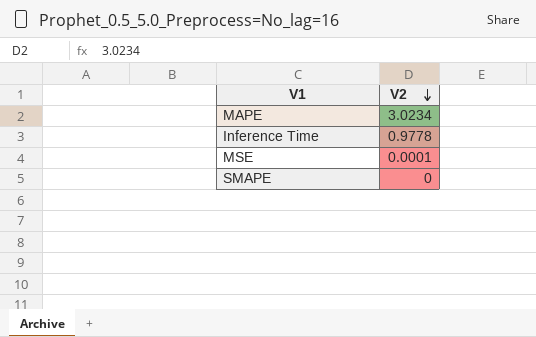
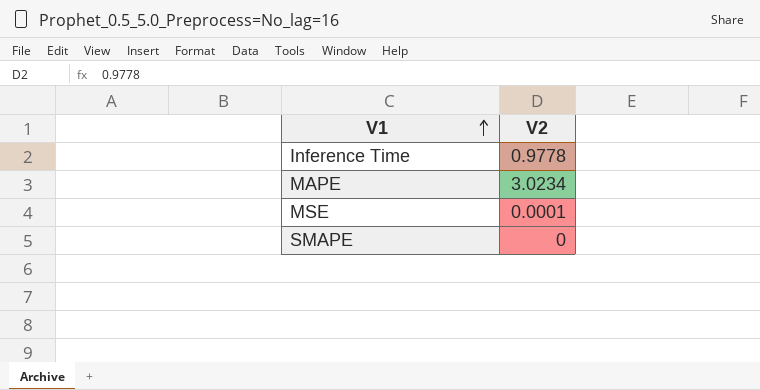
row order: V2 descending -> V1 ascending

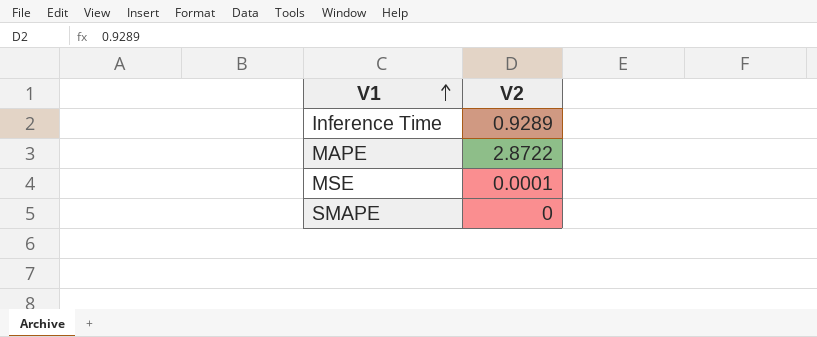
Inference Time | V2: 0.9778 -> 0.9289
MAPE | V2: 3.0234 -> 2.8722

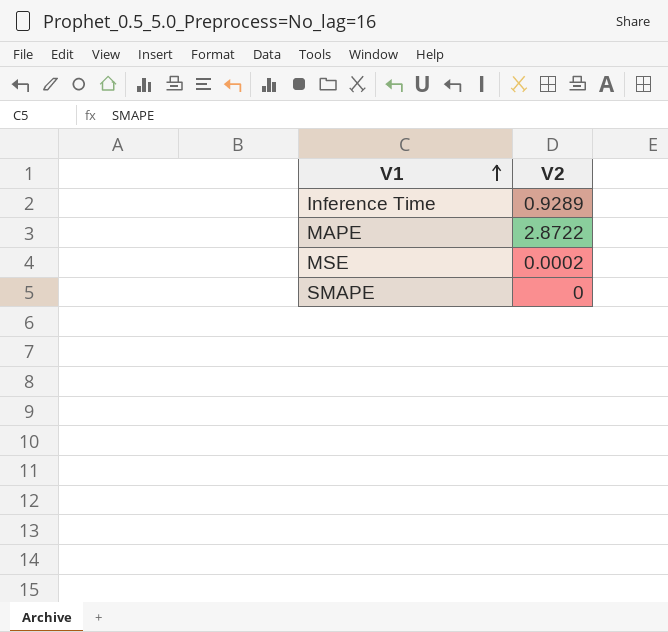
MSE | V2: 0.0001 -> 0.0002

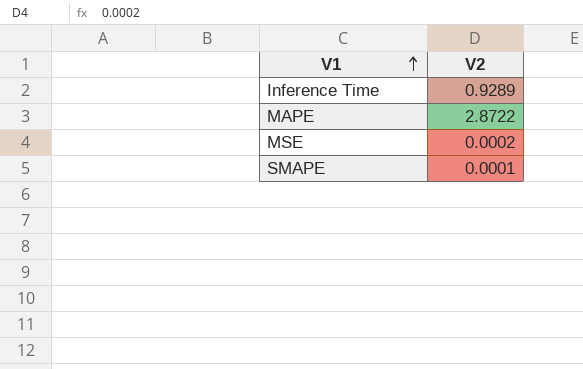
SMAPE | V2: 0 -> 0.0001

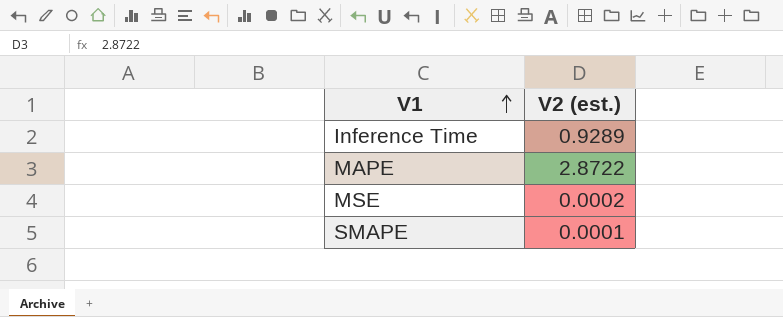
column name: V2 -> V2 (est.)

